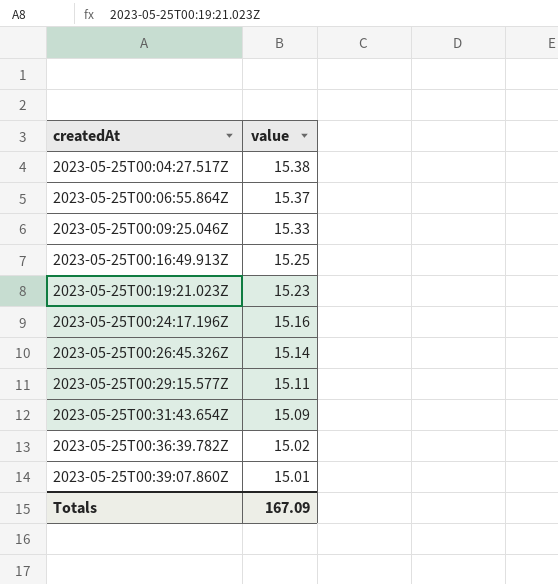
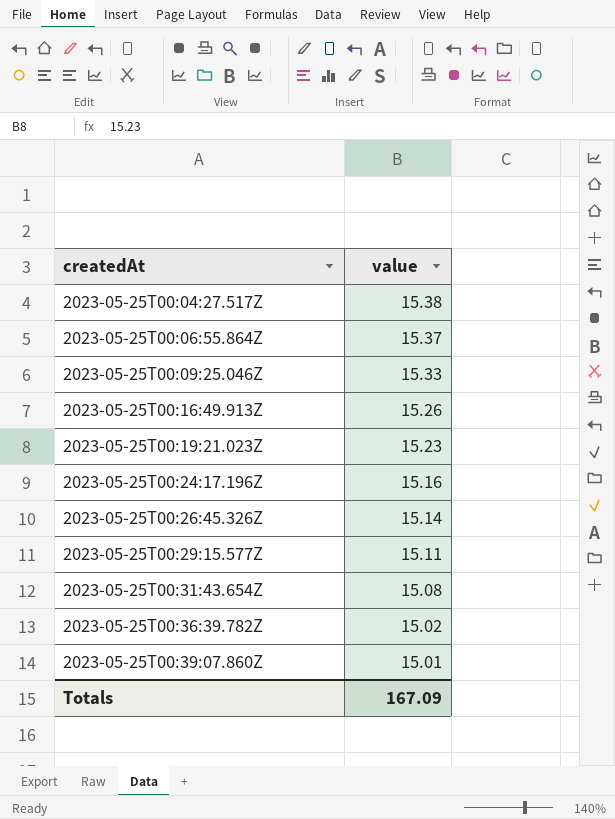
2023-05-25T00:16:49.913Z | value: 15.25 -> 15.26
2023-05-25T00:31:43.654Z | value: 15.09 -> 15.08

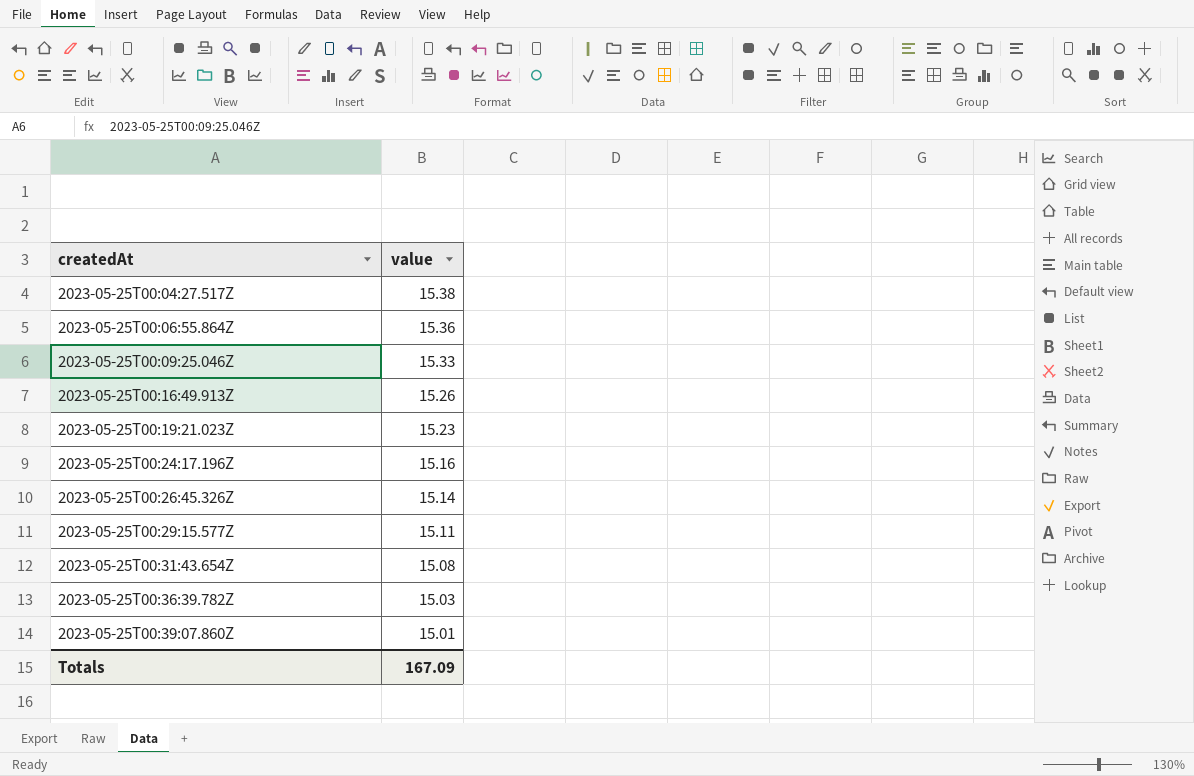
2023-05-25T00:06:55.864Z | value: 15.37 -> 15.36
2023-05-25T00:36:39.782Z | value: 15.02 -> 15.03

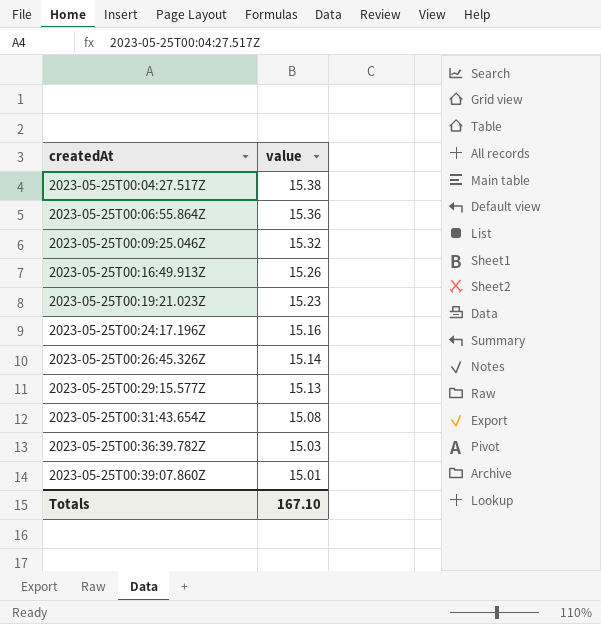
2023-05-25T00:09:25.046Z | value: 15.33 -> 15.32
2023-05-25T00:29:15.577Z | value: 15.11 -> 15.13
Totals | value: 167.09 -> 167.10

